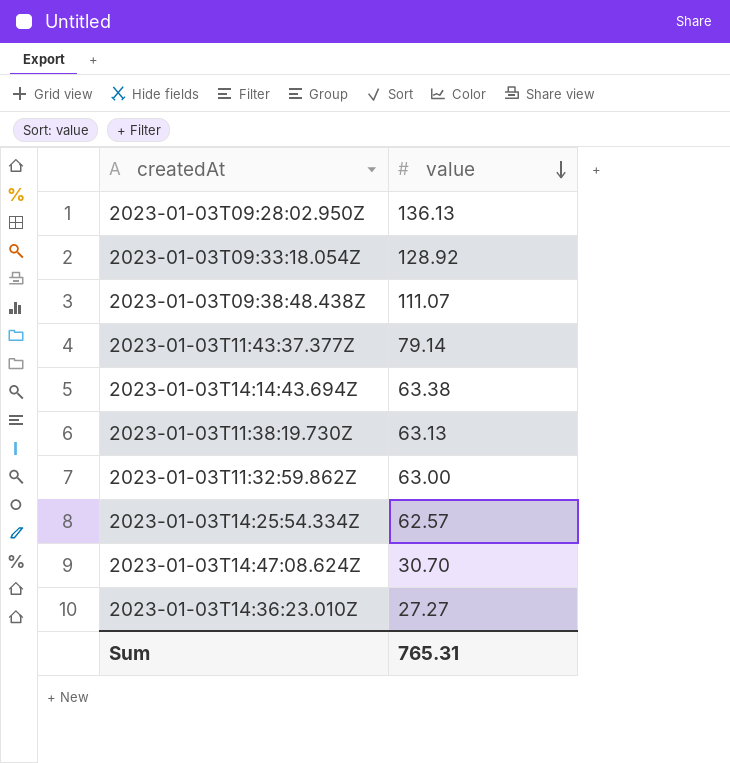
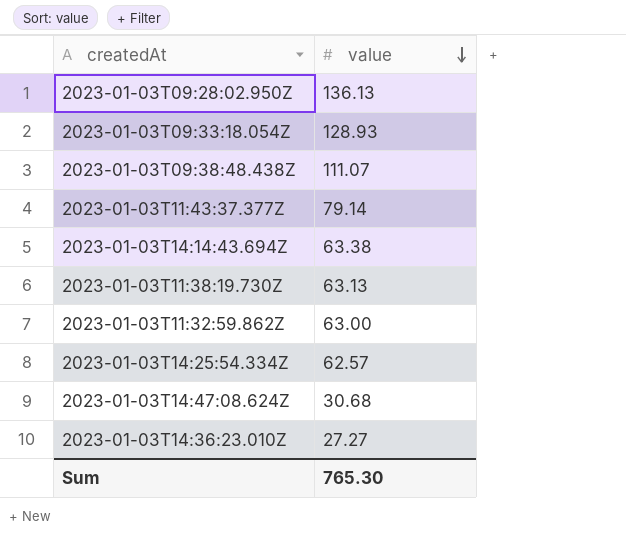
2023-01-03T09:33:18.054Z | value: 128.92 -> 128.93
2023-01-03T14:47:08.624Z | value: 30.70 -> 30.68
Sum | value: 765.31 -> 765.30

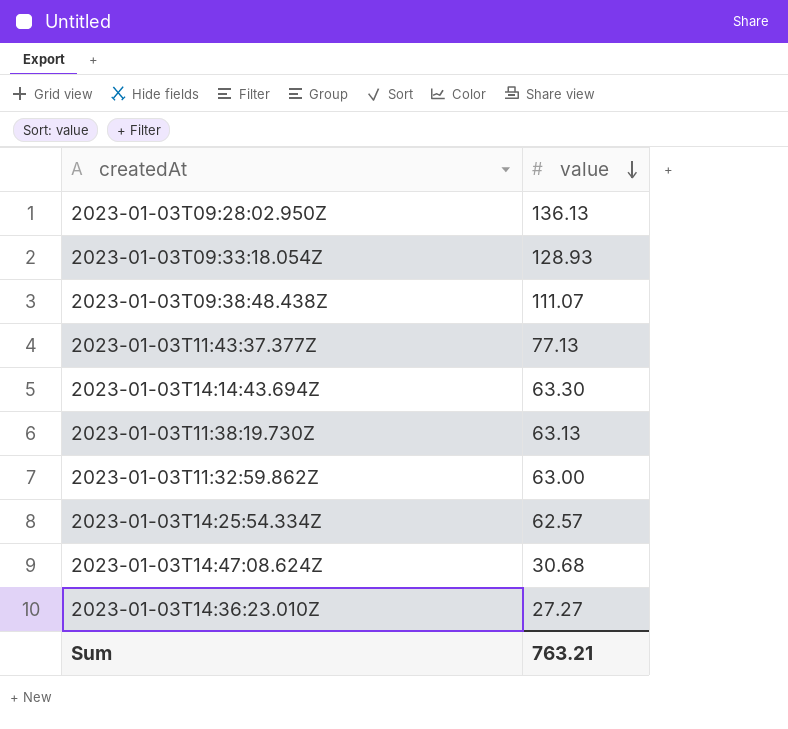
2023-01-03T11:43:37.377Z | value: 79.14 -> 77.13
2023-01-03T14:14:43.694Z | value: 63.38 -> 63.30
Sum | value: 765.30 -> 763.21

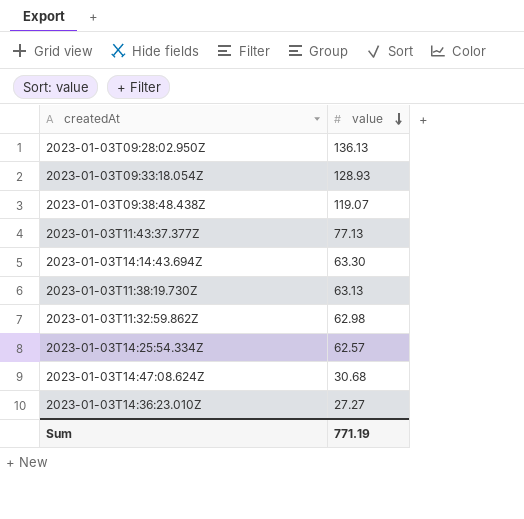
2023-01-03T09:38:48.438Z | value: 111.07 -> 119.07
2023-01-03T11:32:59.862Z | value: 63.00 -> 62.98
Sum | value: 763.21 -> 771.19

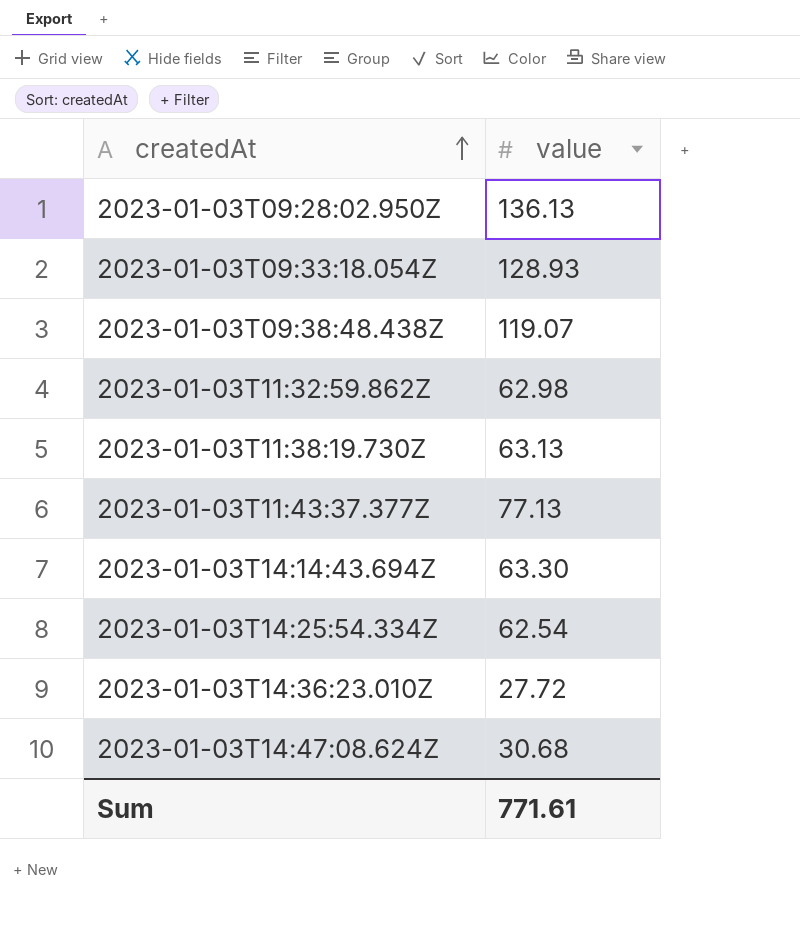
row order: value descending -> createdAt ascending
2023-01-03T14:25:54.334Z | value: 62.57 -> 62.54
2023-01-03T14:36:23.010Z | value: 27.27 -> 27.72
Sum | value: 771.19 -> 771.61

